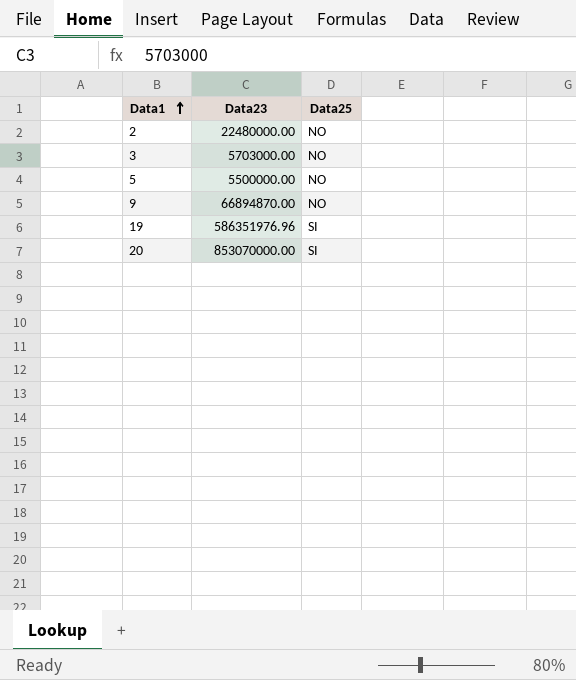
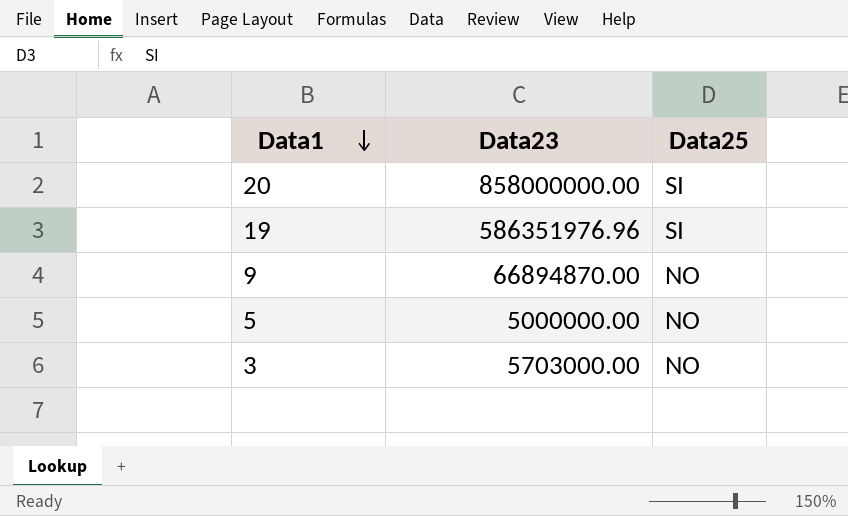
row order: Data1 ascending -> Data1 descending
row 2: 22480000.00 | NO -> none
20 | Data23: 853070000.00 -> 858000000.00
5 | Data23: 5500000.00 -> 5000000.00

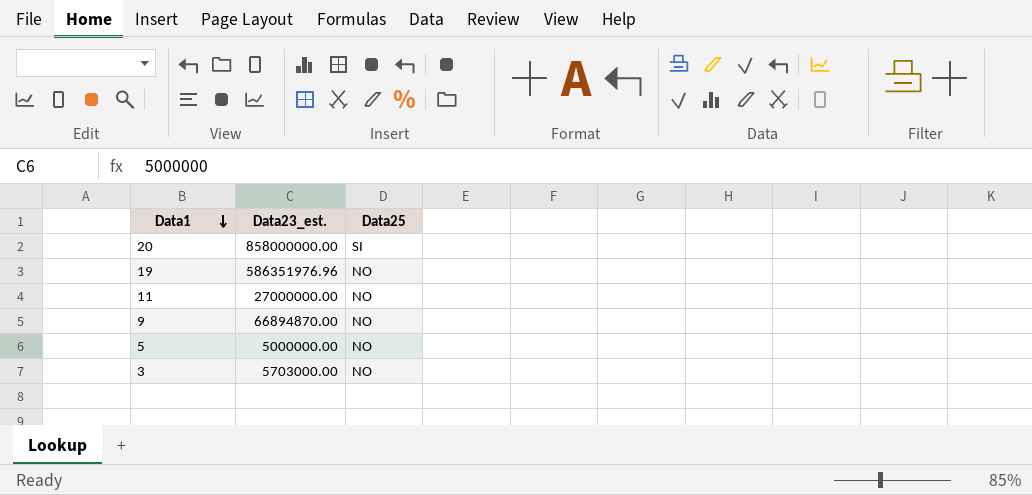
column name: Data23 -> Data23_est.
19 | Data25: SI -> NO
row 11: none -> 27000000.00 | NO

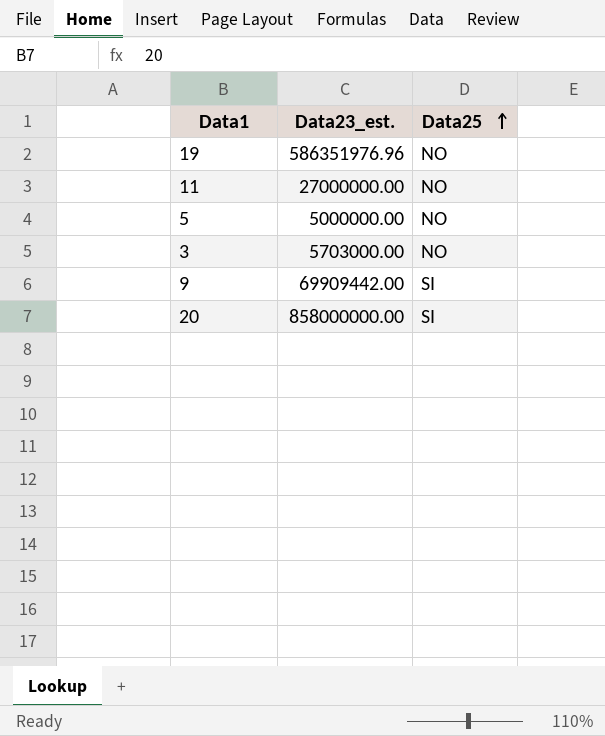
row order: Data1 descending -> Data25 ascending
9 | Data23_est.: 66894870.00 -> 69909442.00
9 | Data25: NO -> SI

